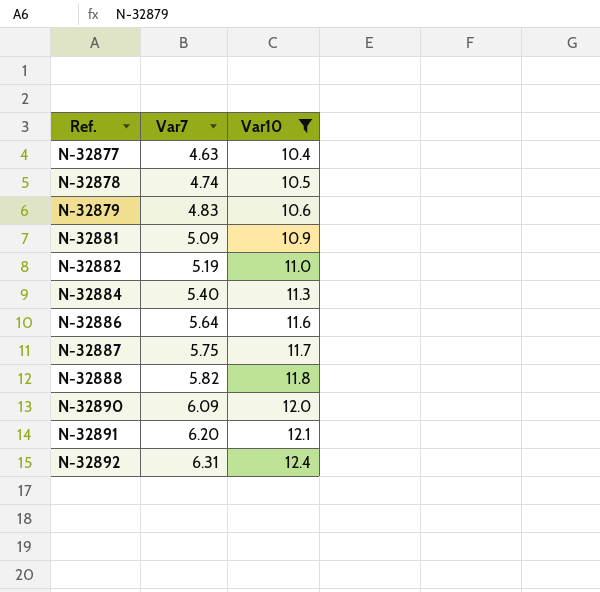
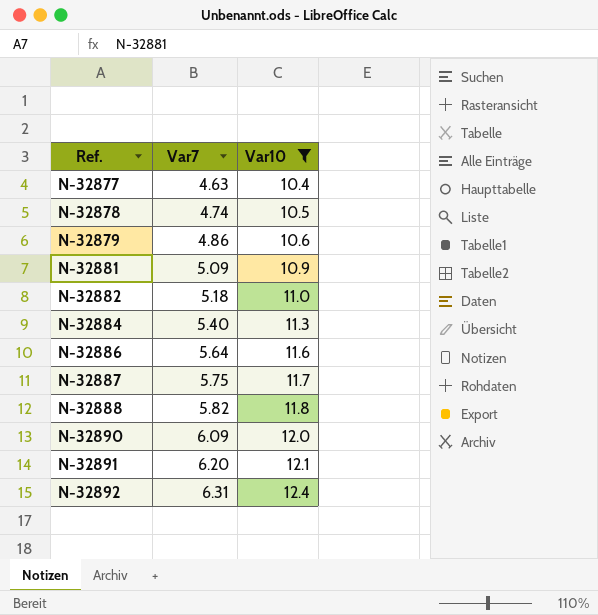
N-32879 | Var7: 4.83 -> 4.86
N-32882 | Var7: 5.19 -> 5.18

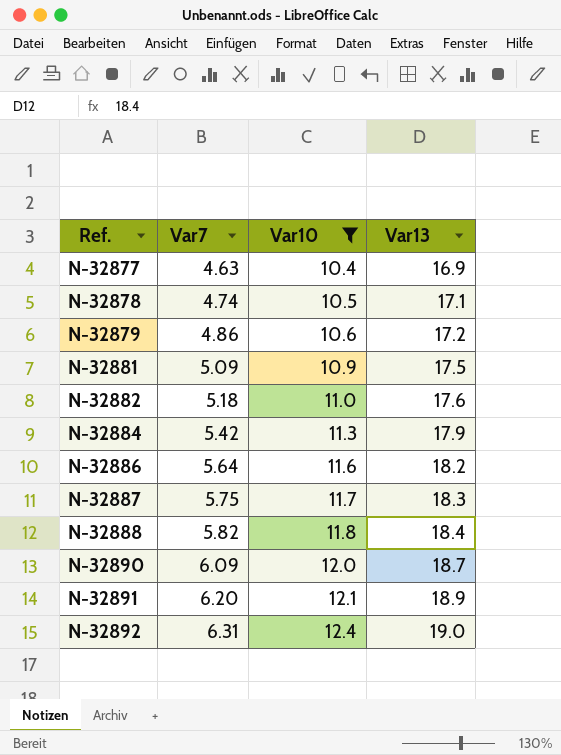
column Var13 | position: none -> 4
N-32884 | Var7: 5.40 -> 5.42

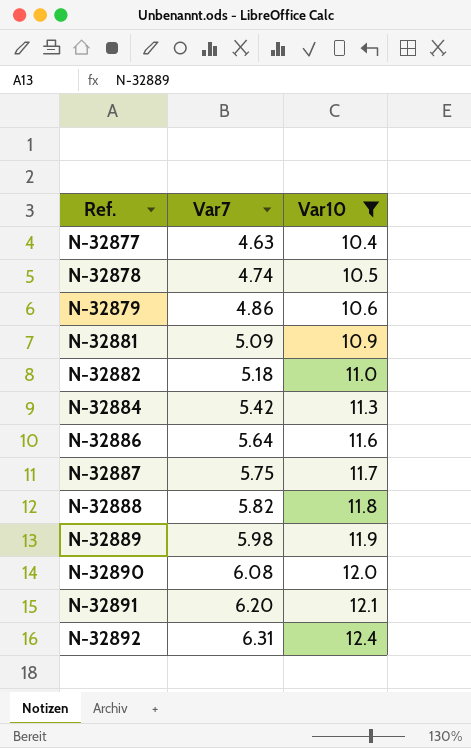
column Var13 | position: 4 -> none
row N-32889: none -> 5.98 | 11.9
N-32890 | Var7: 6.09 -> 6.08

